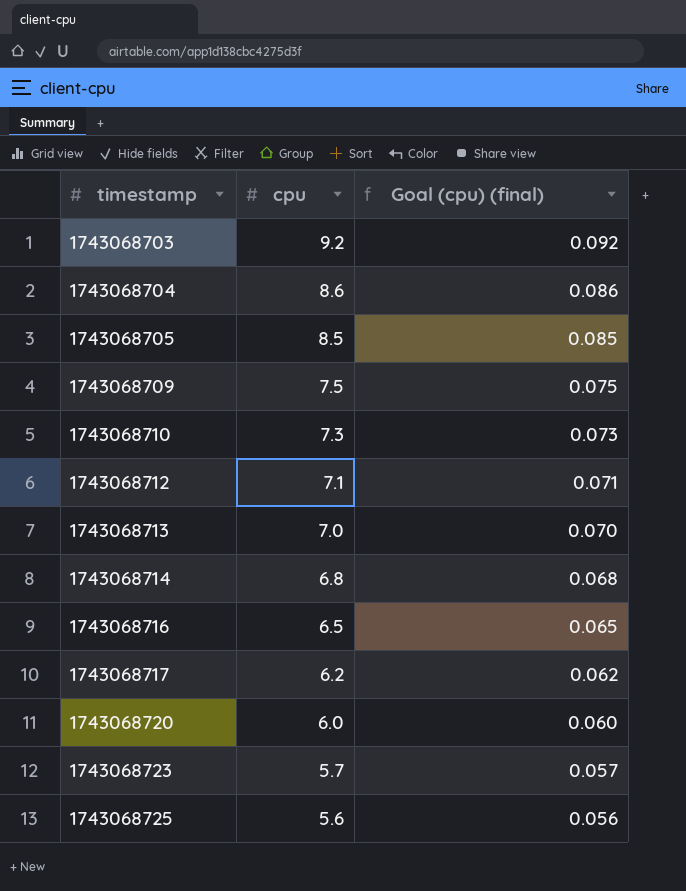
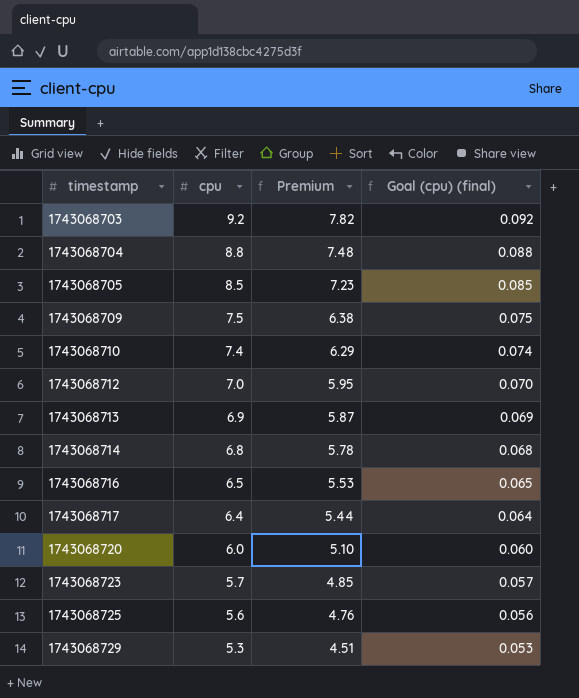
column Premium | formula: none -> [cpu] * 0.85
1743068704 | cpu: 8.6 -> 8.8
1743068704 | Goal (cpu) (final): 0.086 -> 0.088
1743068710 | cpu: 7.3 -> 7.4
1743068710 | Goal (cpu) (final): 0.073 -> 0.074
1743068712 | cpu: 7.1 -> 7.0
1743068712 | Goal (cpu) (final): 0.071 -> 0.070
1743068713 | cpu: 7.0 -> 6.9
1743068713 | Goal (cpu) (final): 0.070 -> 0.069
1743068717 | cpu: 6.2 -> 6.4
1743068717 | Goal (cpu) (final): 0.062 -> 0.064
row 1743068729: none -> 5.3 | 4.51 | 0.053

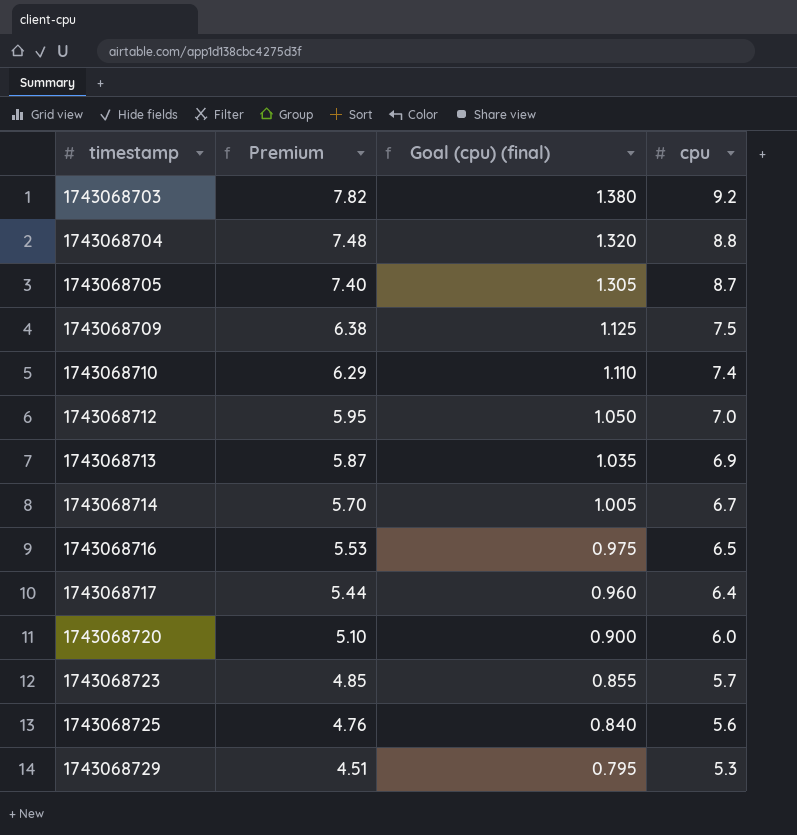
column Goal (cpu) (final) | formula: [cpu] * 0.01 -> [cpu] * 0.15
column cpu | position: 2 -> 4
1743068705 | Premium: 7.23 -> 7.40
1743068705 | cpu: 8.5 -> 8.7
1743068714 | Premium: 5.78 -> 5.70
1743068714 | cpu: 6.8 -> 6.7

